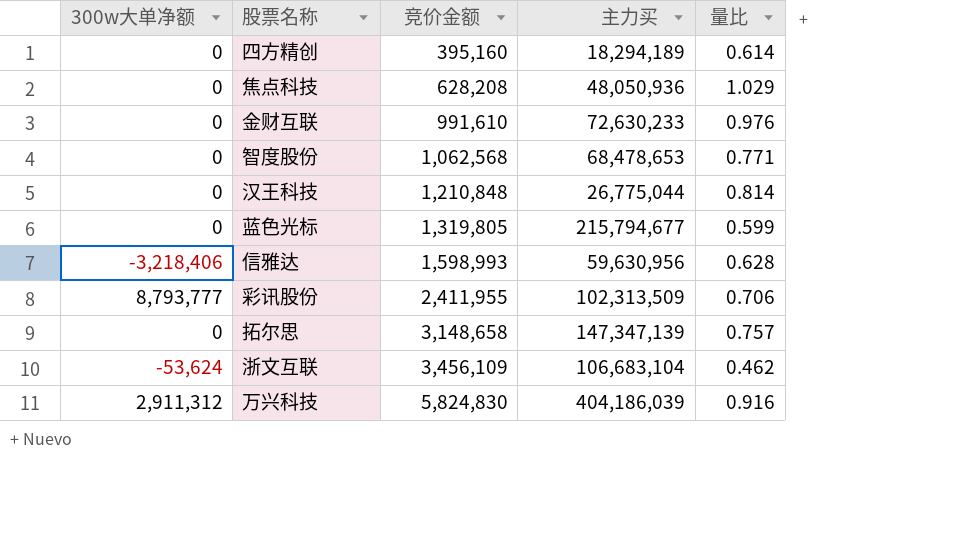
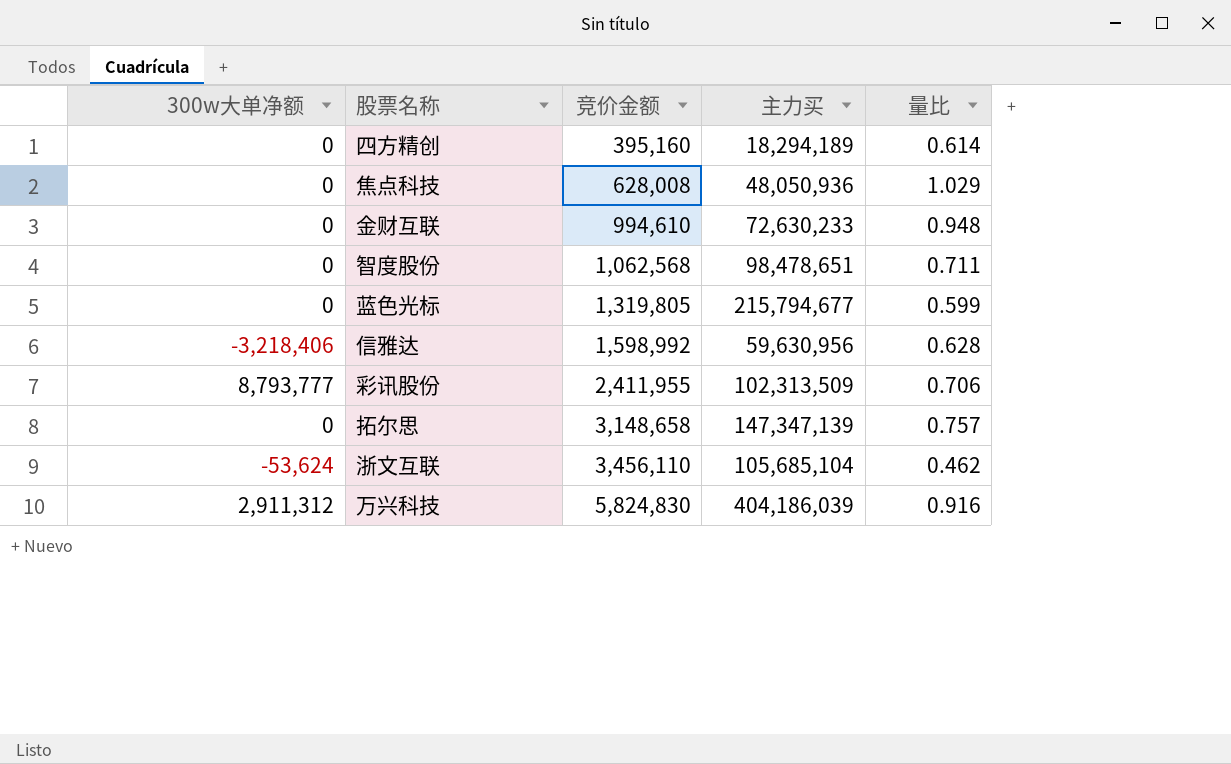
row 汉王科技: 0 | 1,210,848 | 26,775,044 | 0.814 -> none
焦点科技 | 竞价金额: 628,208 -> 628,008
金财互联 | 竞价金额: 991,610 -> 994,610
金财互联 | 量比: 0.976 -> 0.948
智度股份 | 主力买: 68,478,653 -> 98,478,651
智度股份 | 量比: 0.771 -> 0.711
信雅达 | 竞价金额: 1,598,993 -> 1,598,992
浙文互联 | 竞价金额: 3,456,109 -> 3,456,110
浙文互联 | 主力买: 106,683,104 -> 105,685,104

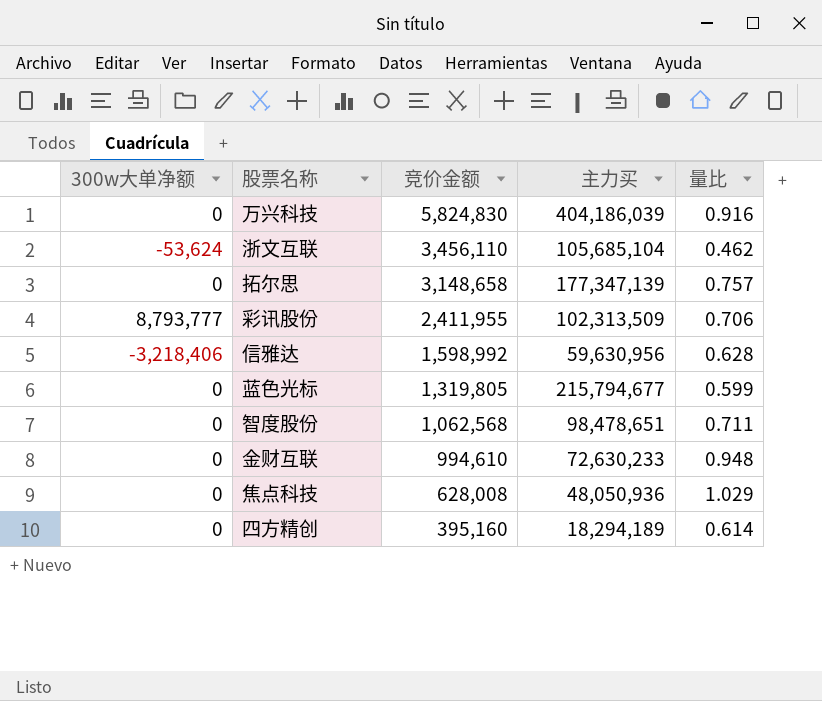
row order: 竞价金额 ascending -> 竞价金额 descending
万兴科技 | 300w大单净额: 2,911,312 -> 0
拓尔思 | 主力买: 147,347,139 -> 177,347,139

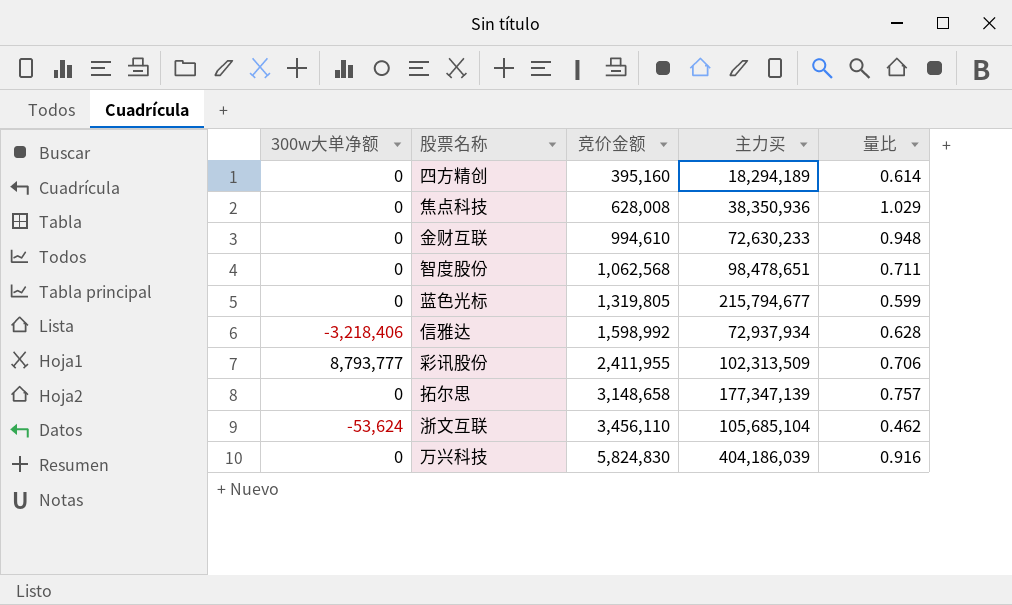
row order: 竞价金额 descending -> 竞价金额 ascending
焦点科技 | 主力买: 48,050,936 -> 38,350,936
信雅达 | 主力买: 59,630,956 -> 72,937,934

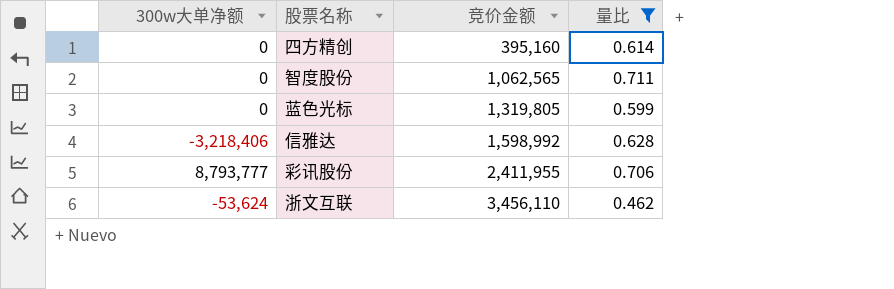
filter: none -> 量比 <= 0.711
column 主力买 | position: 4 -> none
智度股份 | 竞价金额: 1,062,568 -> 1,062,565

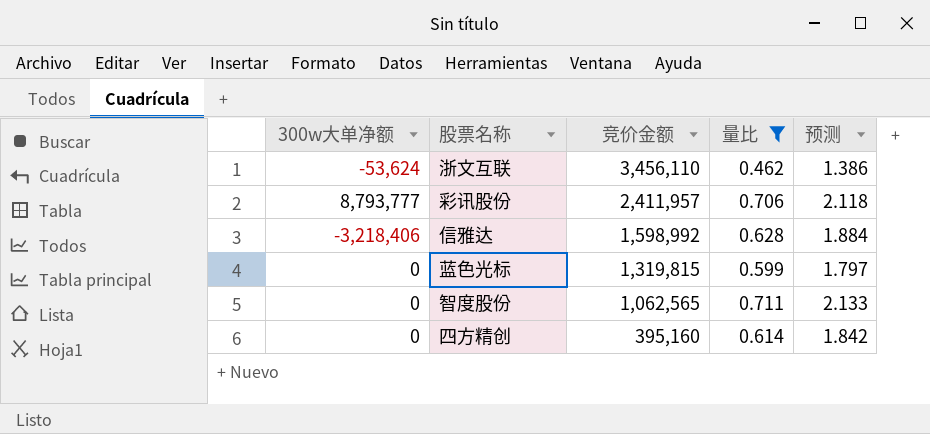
row order: 竞价金额 ascending -> 竞价金额 descending
column 预测 | formula: none -> [量比] * 3
彩讯股份 | 竞价金额: 2,411,955 -> 2,411,957
蓝色光标 | 竞价金额: 1,319,805 -> 1,319,815

